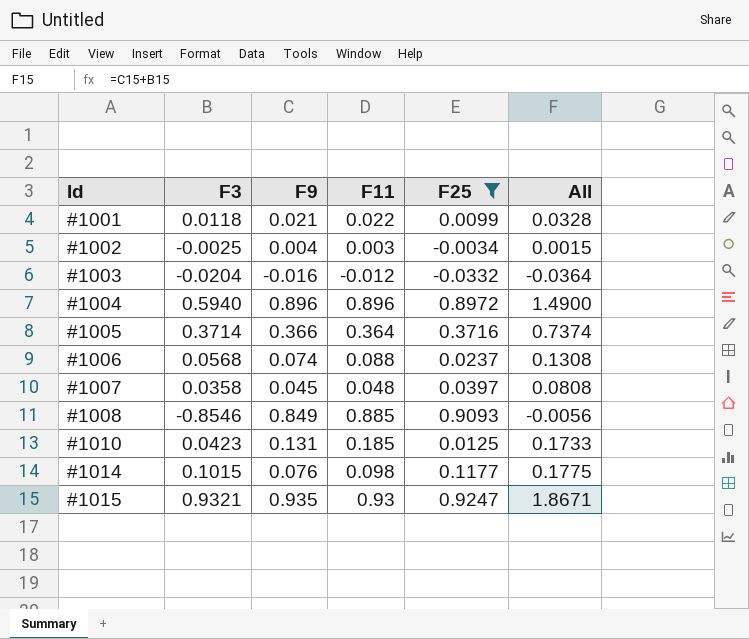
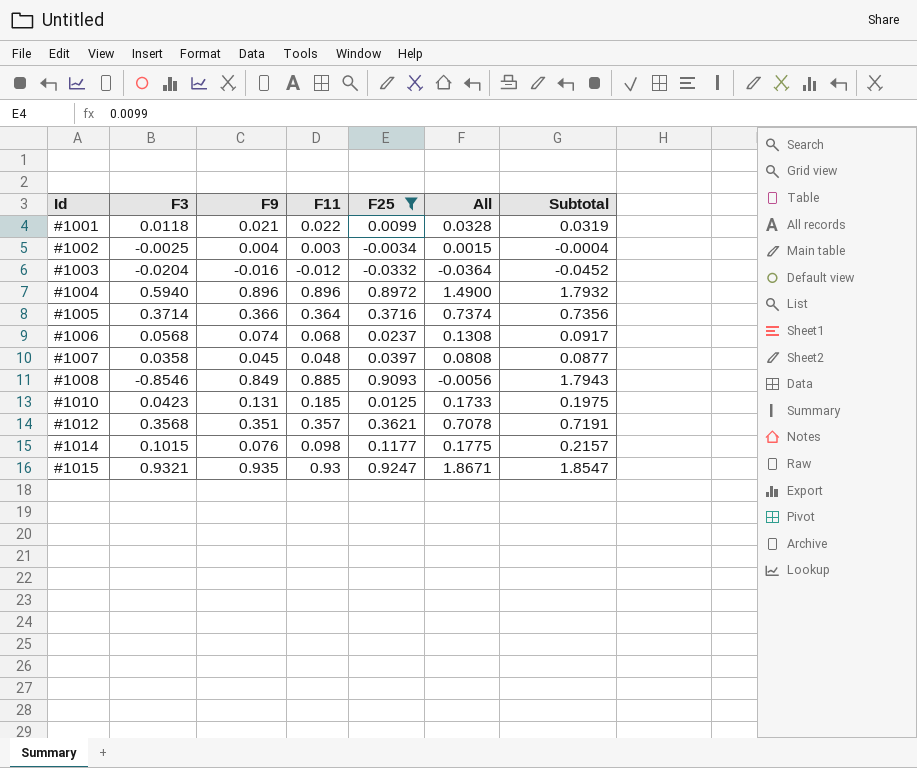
column Subtotal | formula: none -> [F11] + [F25]
#1006 | F11: 0.088 -> 0.068
row #1012: none -> 0.3568 | 0.351 | 0.357 | 0.3621 | 0.7078 | 0.7191

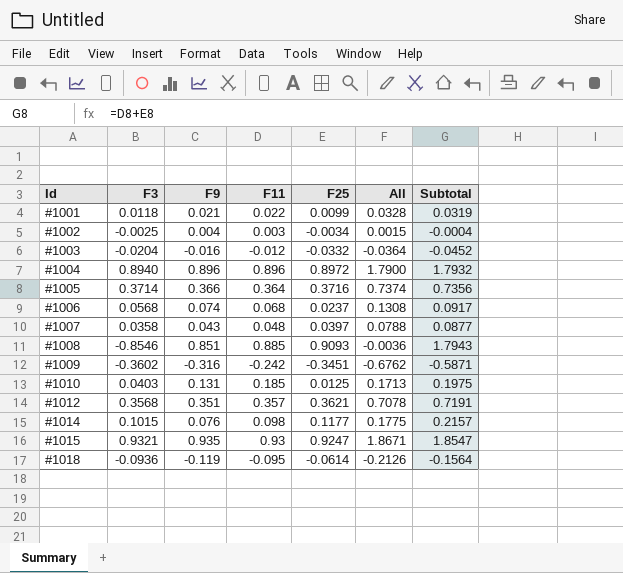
filter: F25 >= -0.0332 -> none
#1004 | F3: 0.5940 -> 0.8940
#1004 | All: 1.4900 -> 1.7900
#1007 | F9: 0.045 -> 0.043
#1007 | All: 0.0808 -> 0.0788
#1008 | F9: 0.849 -> 0.851
#1008 | All: -0.0056 -> -0.0036
#1010 | F3: 0.0423 -> 0.0403
#1010 | All: 0.1733 -> 0.1713

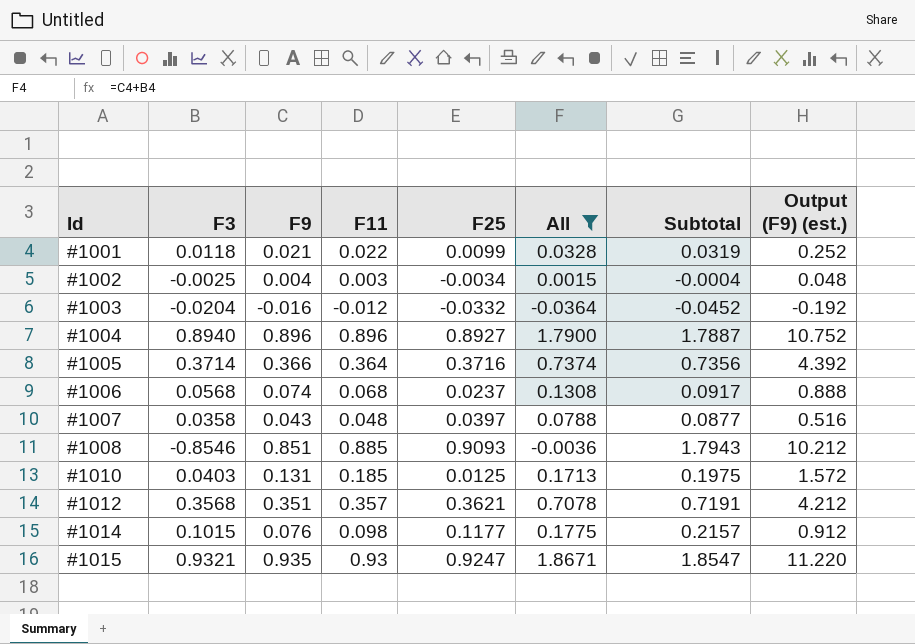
filter: none -> All >= -0.0364
column Output (F9) (est.) | formula: none -> [F9] * 12
#1004 | F25: 0.8972 -> 0.8927
#1004 | Subtotal: 1.7932 -> 1.7887

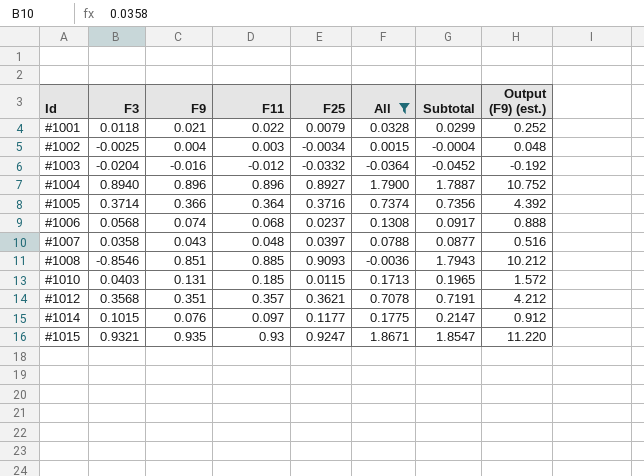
#1001 | F25: 0.0099 -> 0.0079
#1001 | Subtotal: 0.0319 -> 0.0299
#1010 | F25: 0.0125 -> 0.0115
#1010 | Subtotal: 0.1975 -> 0.1965
#1014 | F11: 0.098 -> 0.097
#1014 | Subtotal: 0.2157 -> 0.2147

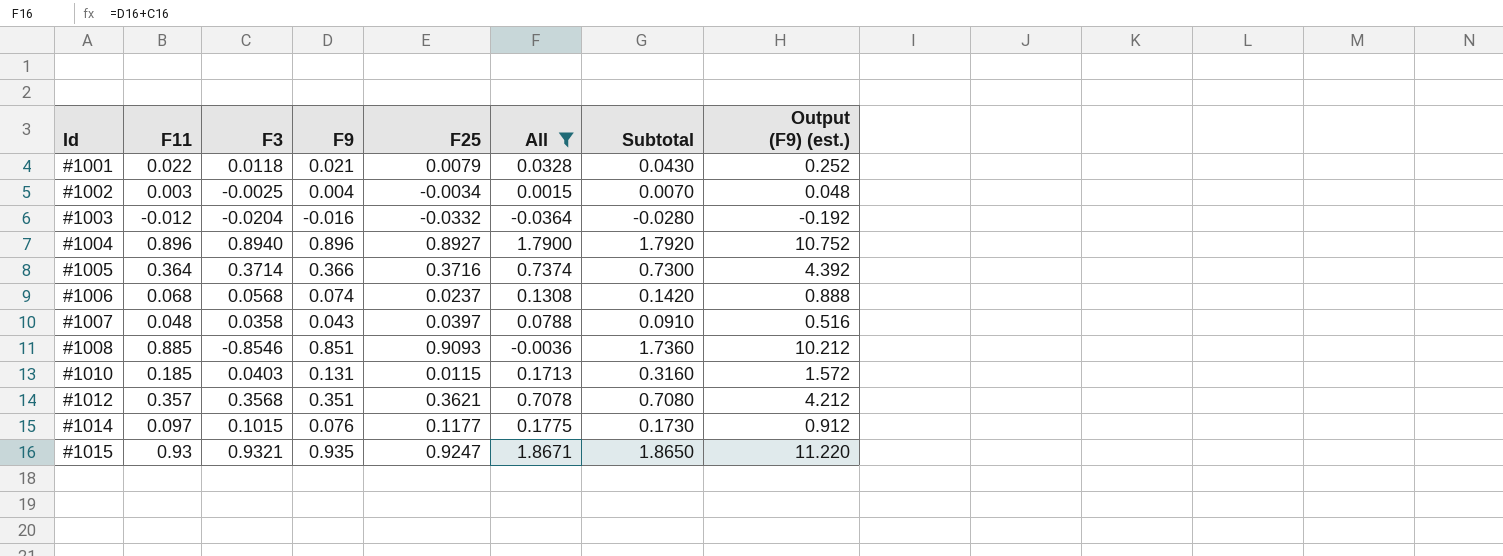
column F11 | position: 4 -> 2
column Subtotal | formula: [F11] + [F25] -> [F11] + [F9]

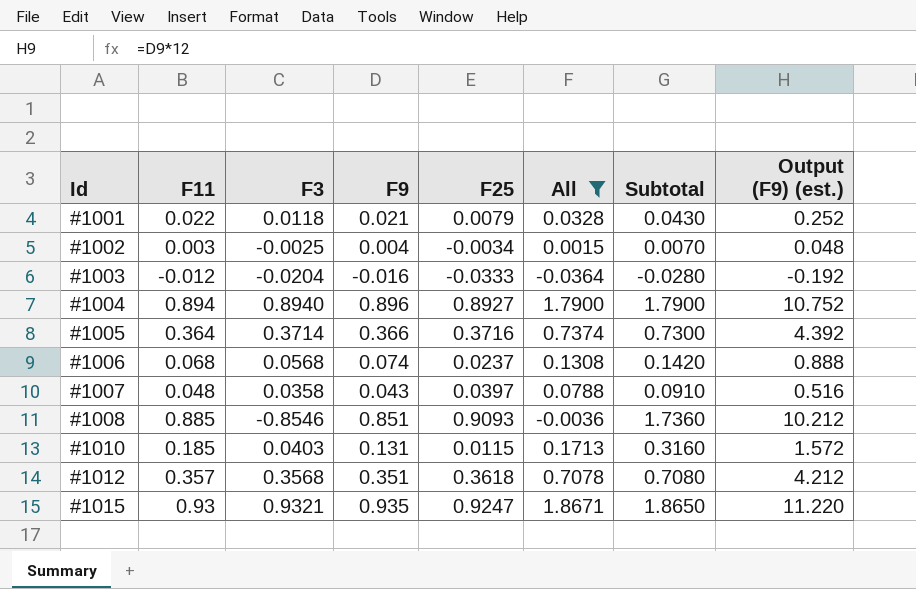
row #1014: 0.097 | 0.1015 | 0.076 | 0.1177 | 0.1775 | 0.1730 | 0.912 -> none
#1003 | F25: -0.0332 -> -0.0333
#1004 | F11: 0.896 -> 0.894
#1004 | Subtotal: 1.7920 -> 1.7900
#1012 | F25: 0.3621 -> 0.3618

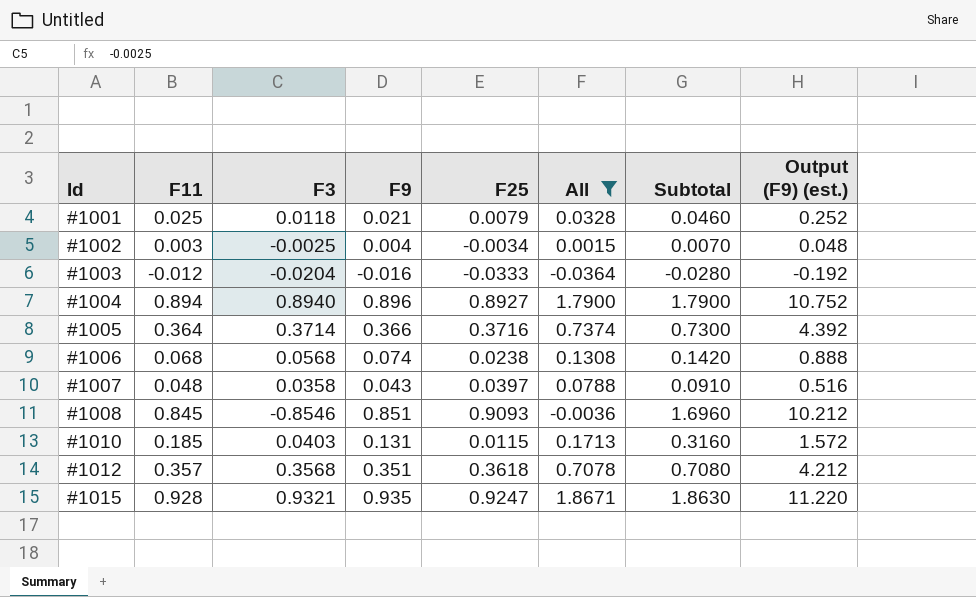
#1001 | F11: 0.022 -> 0.025
#1001 | Subtotal: 0.0430 -> 0.0460
#1006 | F25: 0.0237 -> 0.0238
#1008 | F11: 0.885 -> 0.845
#1008 | Subtotal: 1.7360 -> 1.6960
#1015 | F11: 0.93 -> 0.928
#1015 | Subtotal: 1.8650 -> 1.8630

